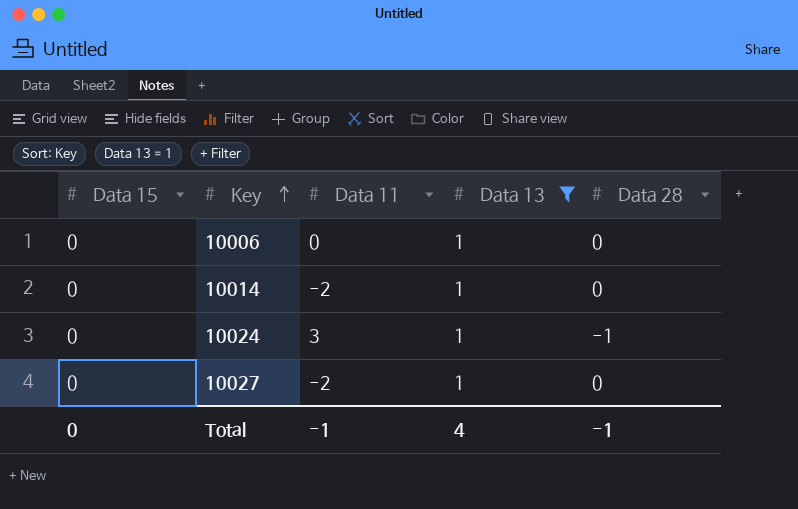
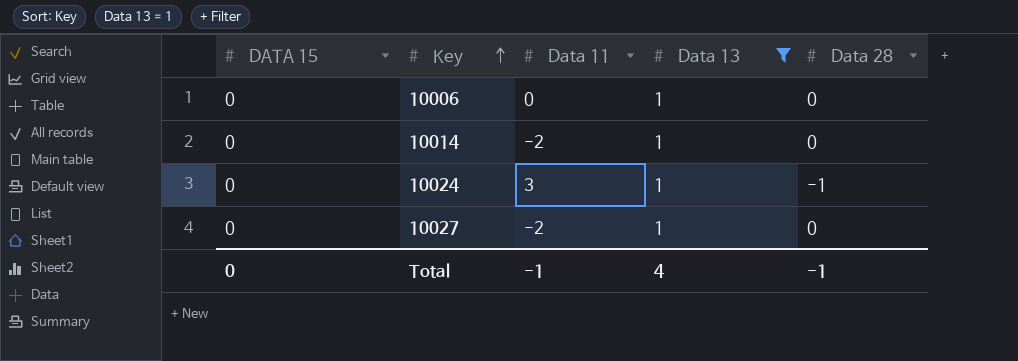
column name: Data 15 -> DATA 15

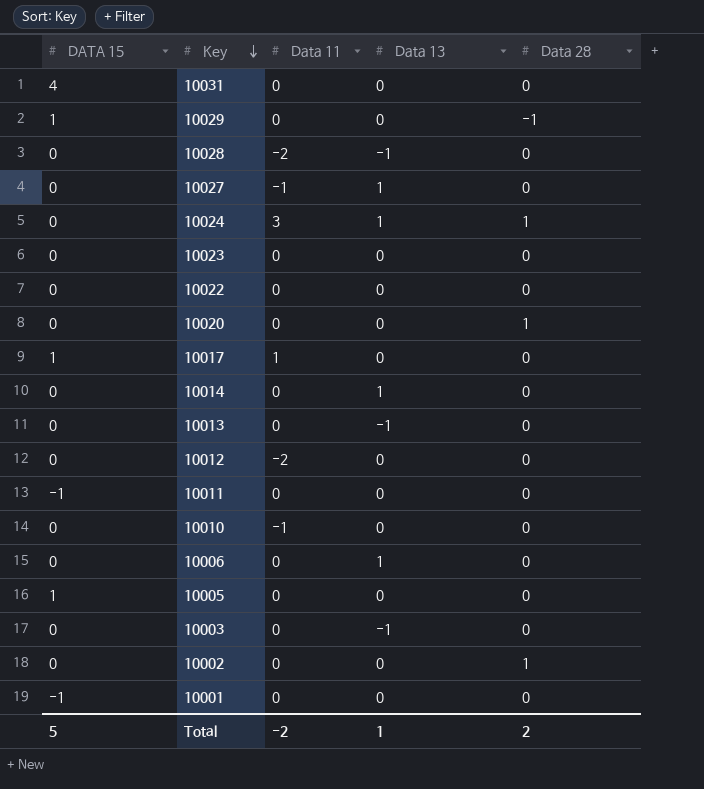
filter: Data 13 = 1 -> none
row order: Key ascending -> Key descending
10027 | Data 11: -2 -> -1
10024 | Data 28: -1 -> 1
10014 | Data 11: -2 -> 0
Total | DATA 15: 0 -> 5
Total | Data 11: -1 -> -2
Total | Data 13: 4 -> 1
Total | Data 28: -1 -> 2

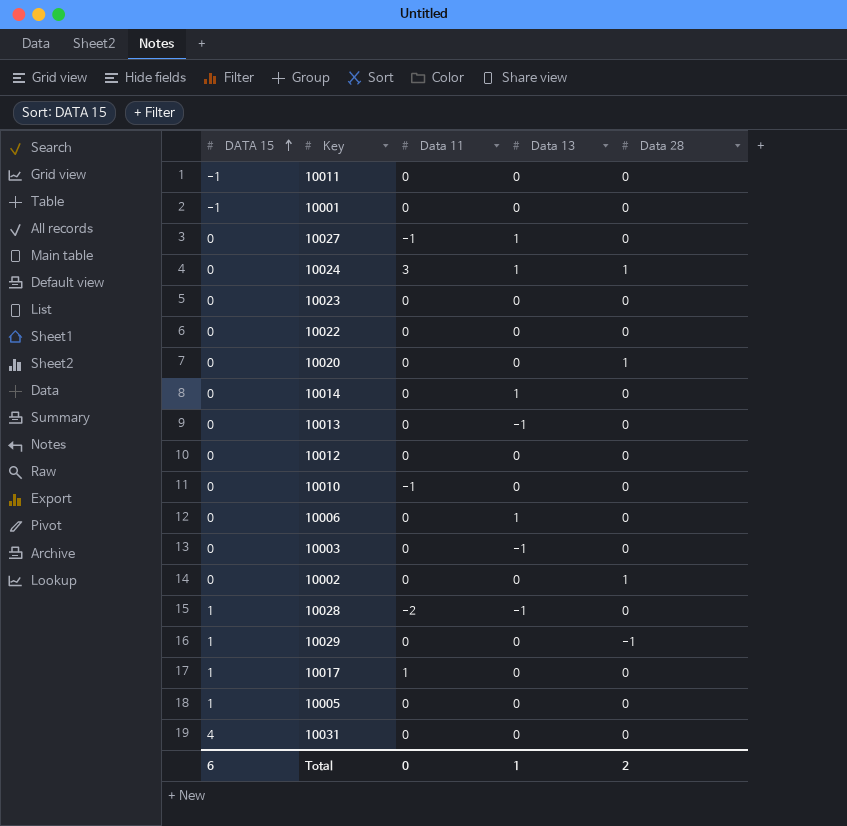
row order: Key descending -> DATA 15 ascending
10012 | Data 11: -2 -> 0
10028 | DATA 15: 0 -> 1
Total | DATA 15: 5 -> 6
Total | Data 11: -2 -> 0

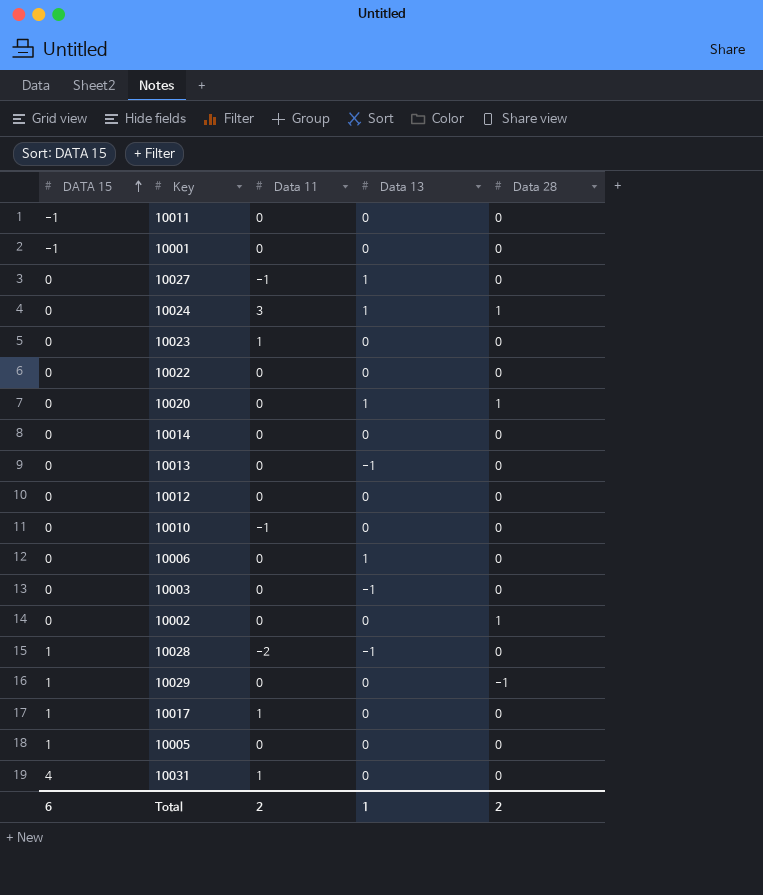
10023 | Data 11: 0 -> 1
10020 | Data 13: 0 -> 1
10014 | Data 13: 1 -> 0
10031 | Data 11: 0 -> 1
Total | Data 11: 0 -> 2

